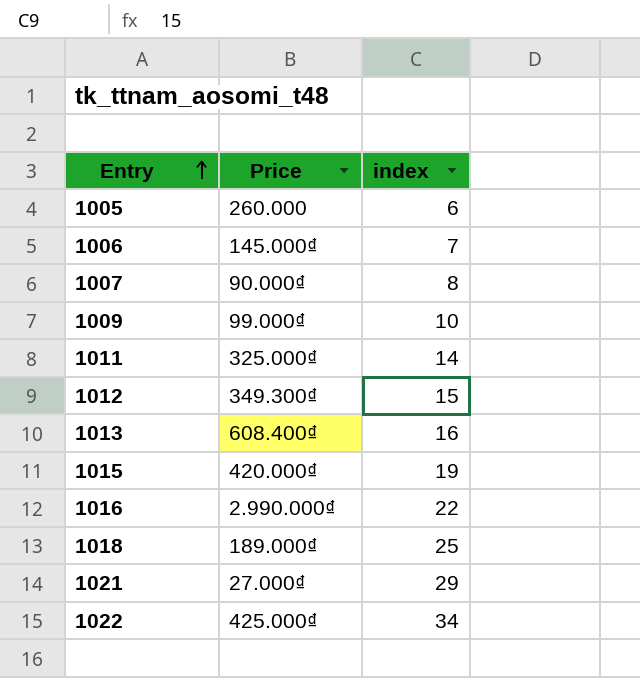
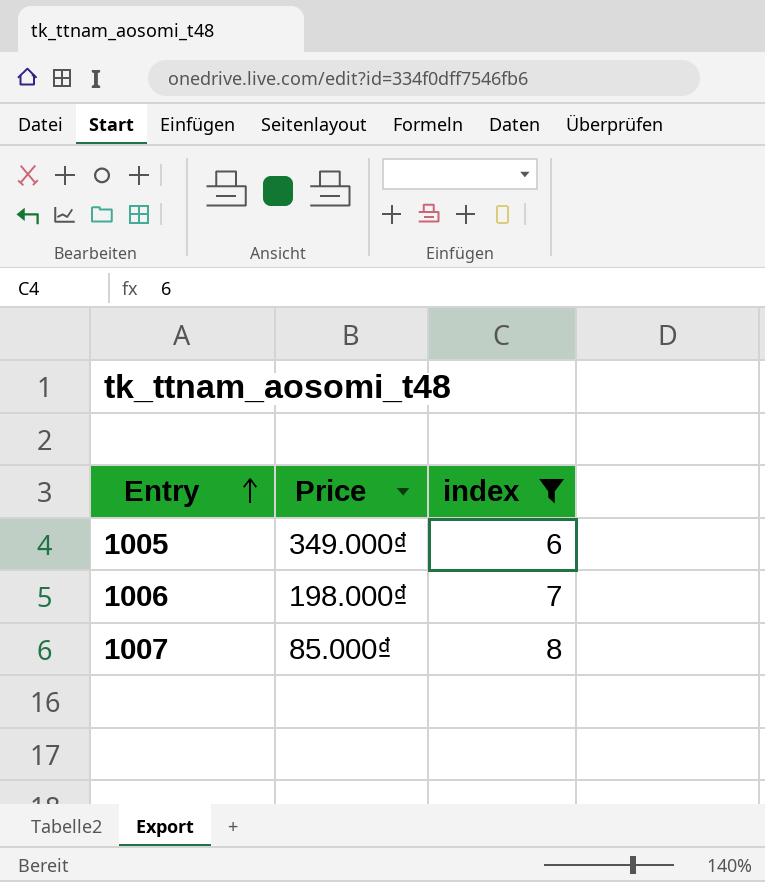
filter: none -> index <= 8
1005 | Price: 260.000 -> 349.000₫
1006 | Price: 145.000₫ -> 198.000₫
1007 | Price: 90.000₫ -> 85.000₫

